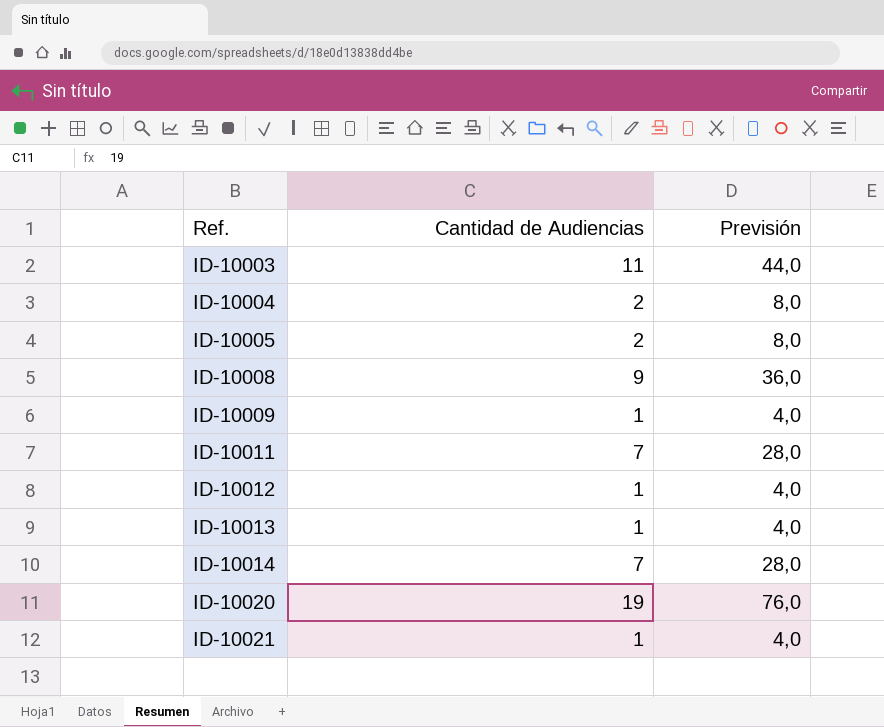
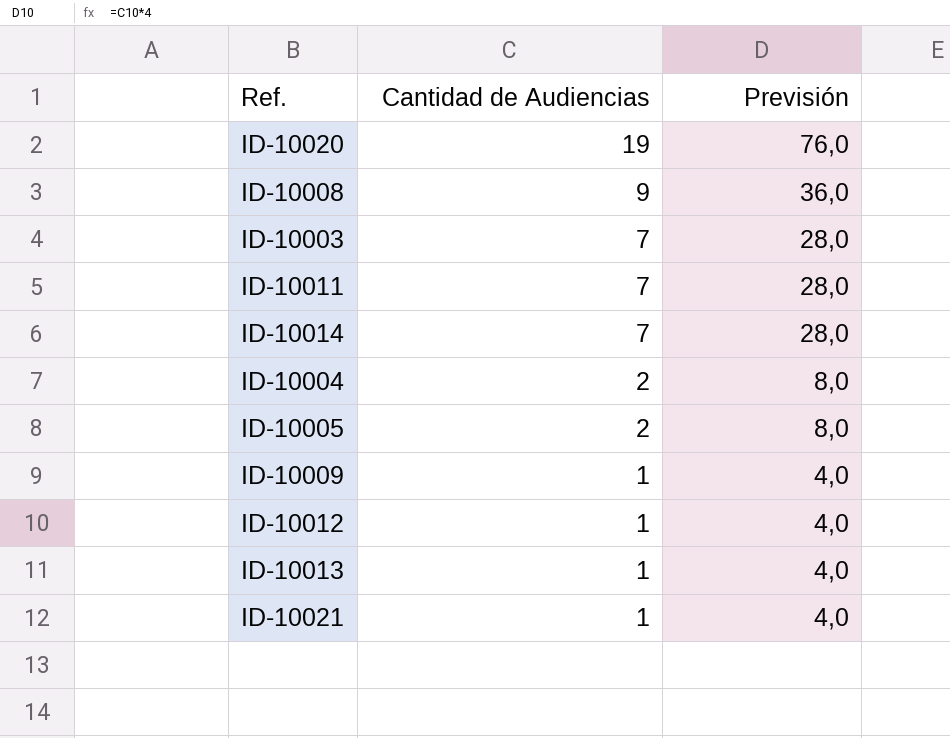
row order: Ref. ascending -> Cantidad de Audiencias descending
ID-10003 | Cantidad de Audiencias: 11 -> 7
ID-10003 | Previsión: 44,0 -> 28,0

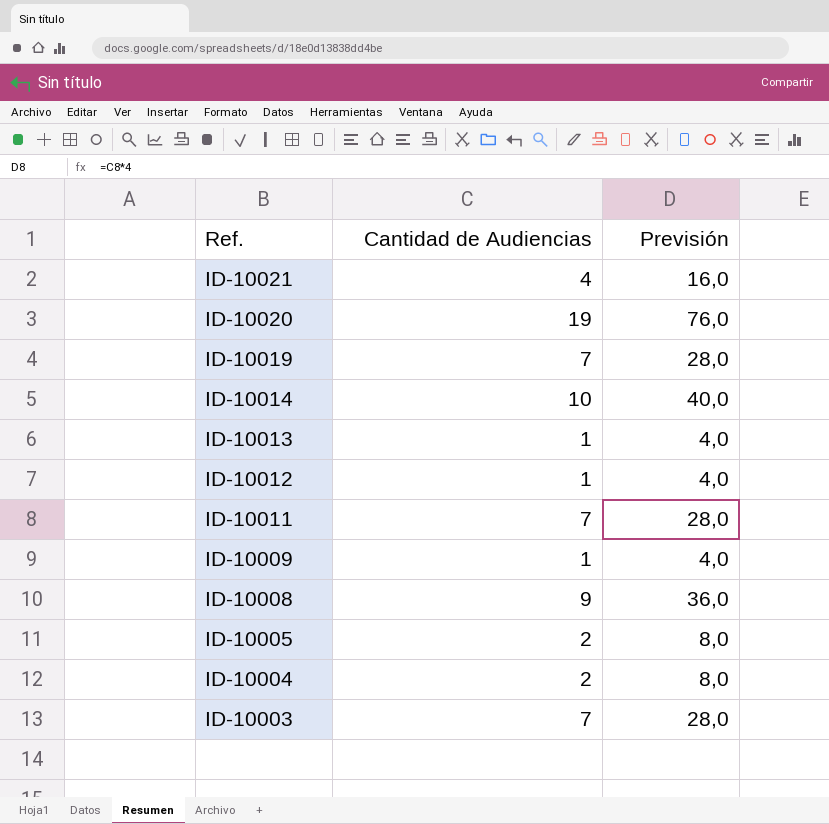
row order: Cantidad de Audiencias descending -> Ref. descending
ID-10021 | Cantidad de Audiencias: 1 -> 4
ID-10021 | Previsión: 4,0 -> 16,0
row ID-10019: none -> 7 | 28,0
ID-10014 | Cantidad de Audiencias: 7 -> 10
ID-10014 | Previsión: 28,0 -> 40,0

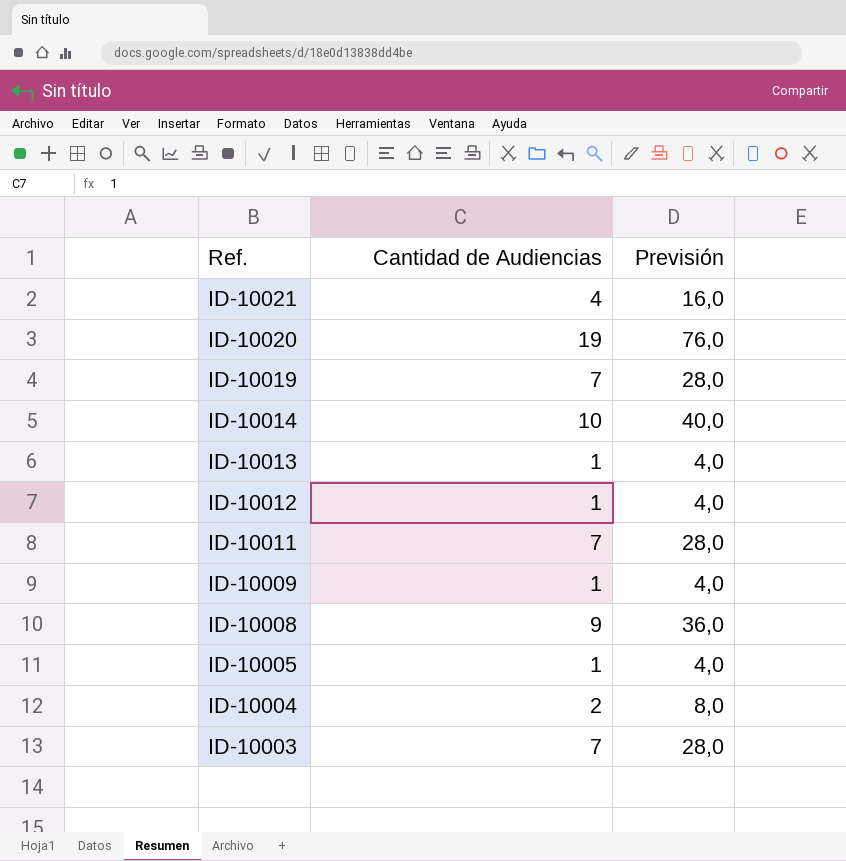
ID-10005 | Cantidad de Audiencias: 2 -> 1
ID-10005 | Previsión: 8,0 -> 4,0

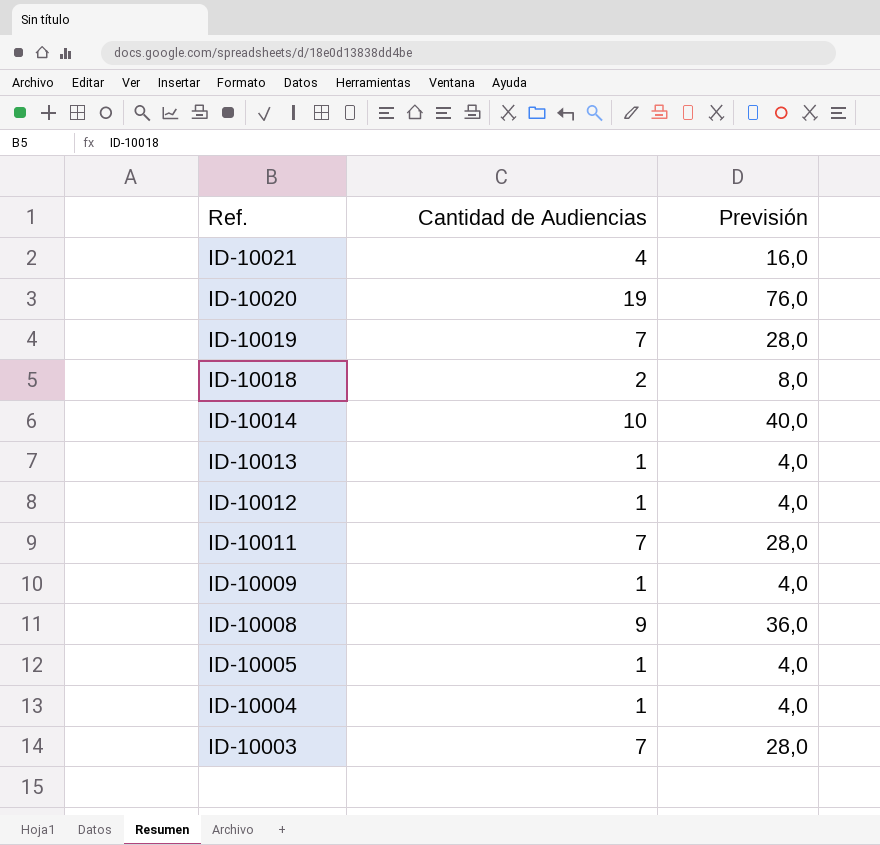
row ID-10018: none -> 2 | 8,0
ID-10004 | Cantidad de Audiencias: 2 -> 1
ID-10004 | Previsión: 8,0 -> 4,0

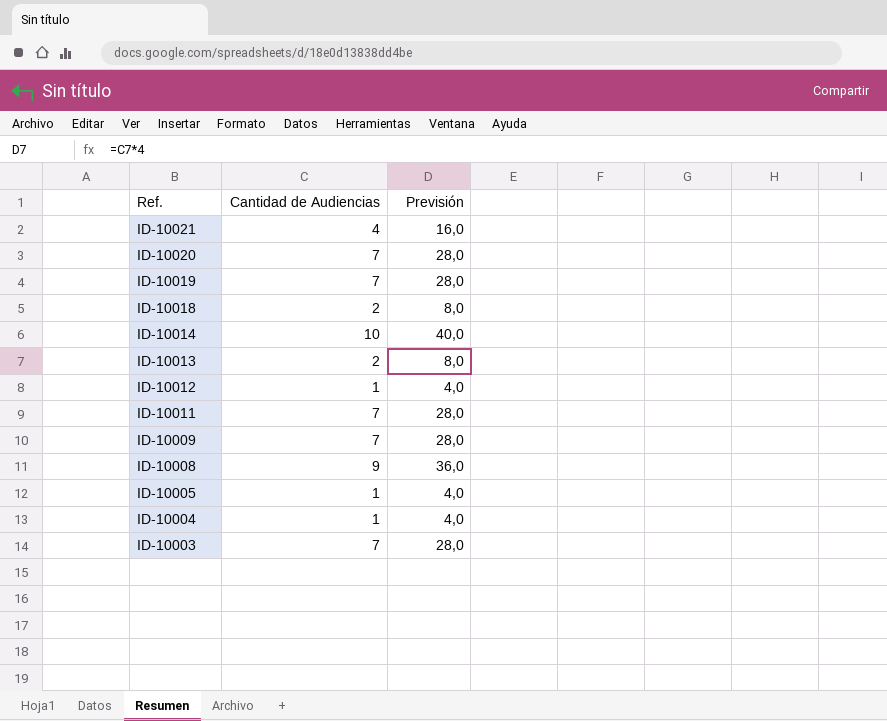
ID-10020 | Cantidad de Audiencias: 19 -> 7
ID-10020 | Previsión: 76,0 -> 28,0
ID-10013 | Cantidad de Audiencias: 1 -> 2
ID-10013 | Previsión: 4,0 -> 8,0
ID-10009 | Cantidad de Audiencias: 1 -> 7
ID-10009 | Previsión: 4,0 -> 28,0

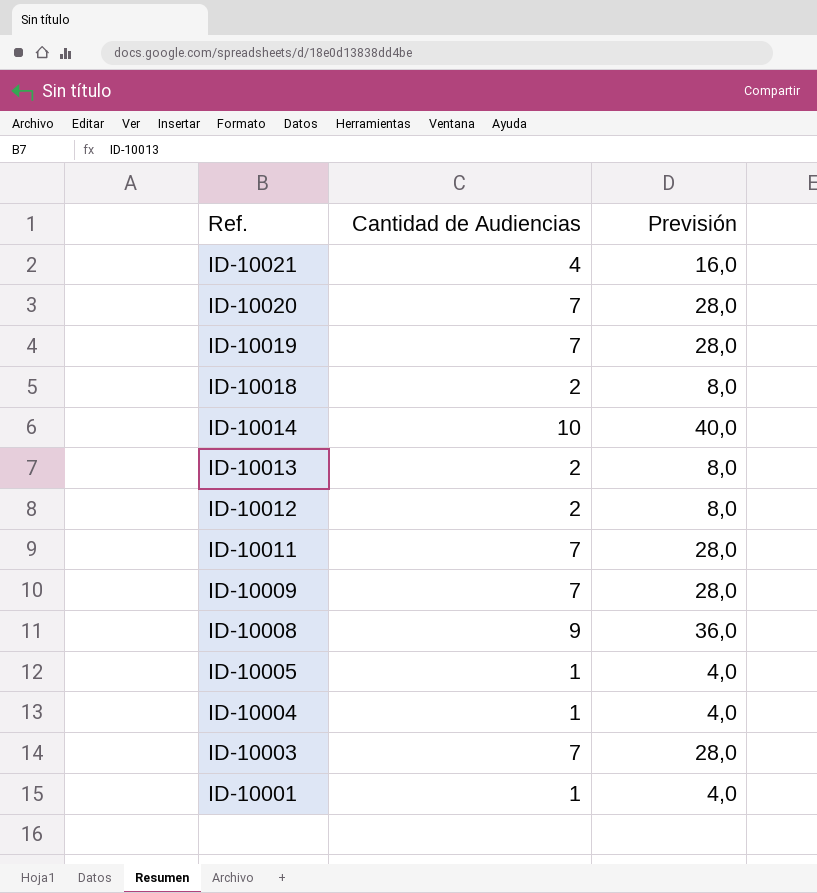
ID-10012 | Cantidad de Audiencias: 1 -> 2
ID-10012 | Previsión: 4,0 -> 8,0
row ID-10001: none -> 1 | 4,0

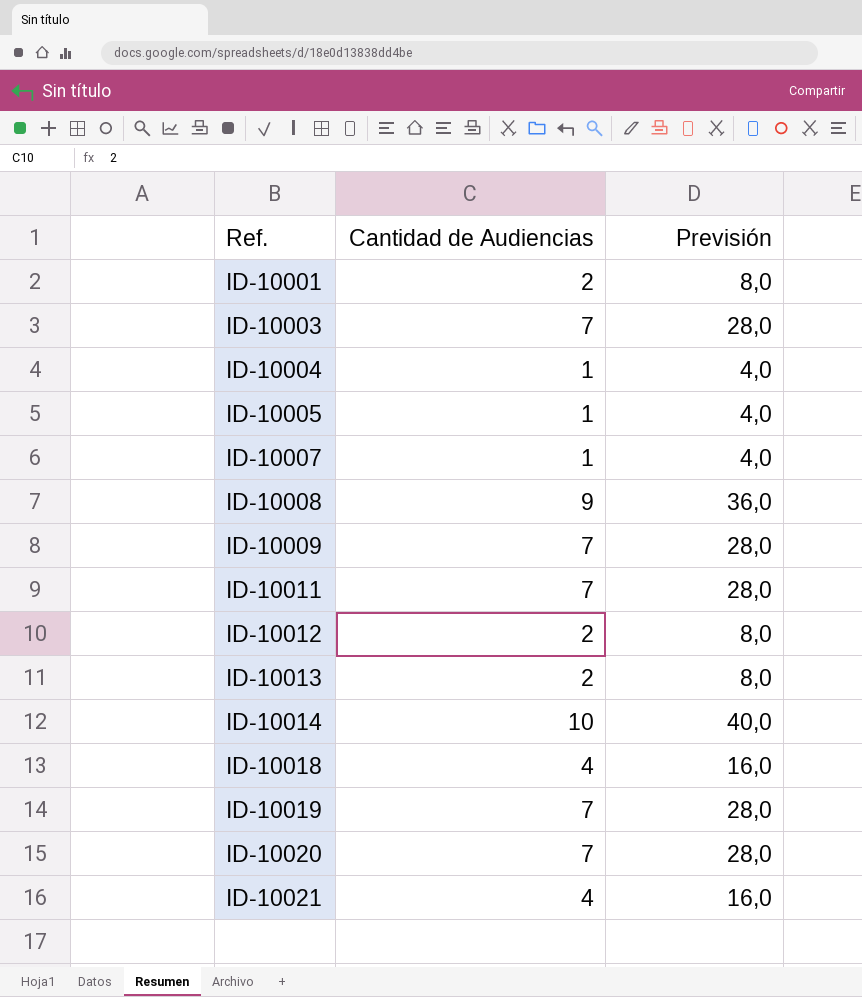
row order: Ref. descending -> Ref. ascending
ID-10001 | Cantidad de Audiencias: 1 -> 2
ID-10001 | Previsión: 4,0 -> 8,0
row ID-10007: none -> 1 | 4,0
ID-10018 | Cantidad de Audiencias: 2 -> 4
ID-10018 | Previsión: 8,0 -> 16,0

